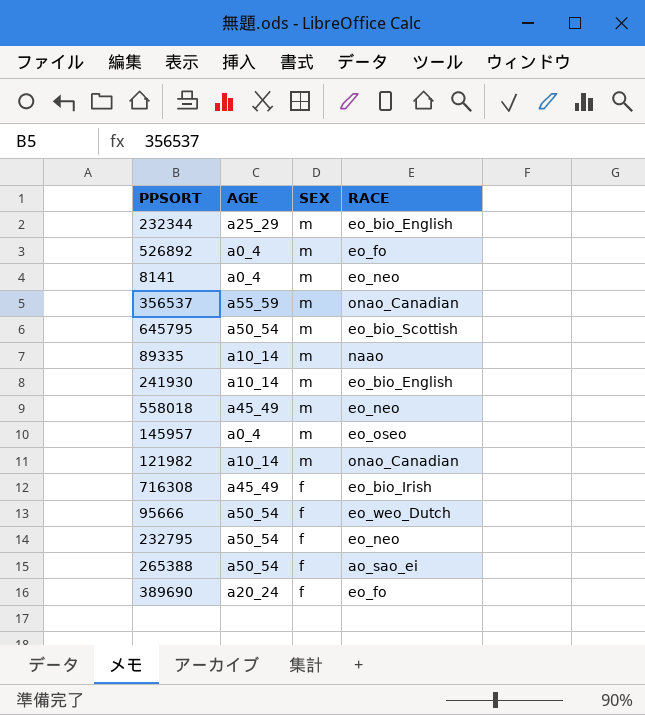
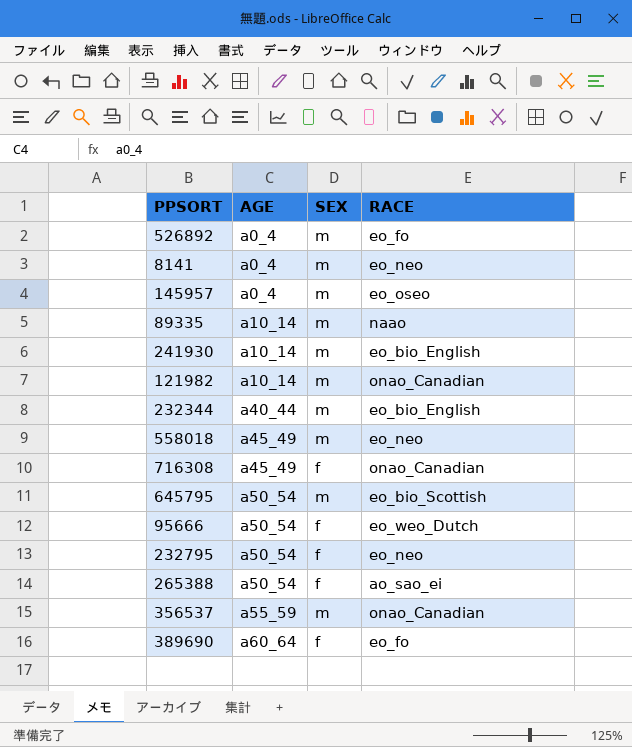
row order: SEX descending -> AGE ascending
232344 | AGE: a25_29 -> a40_44
716308 | RACE: eo_bio_Irish -> onao_Canadian
389690 | AGE: a20_24 -> a60_64

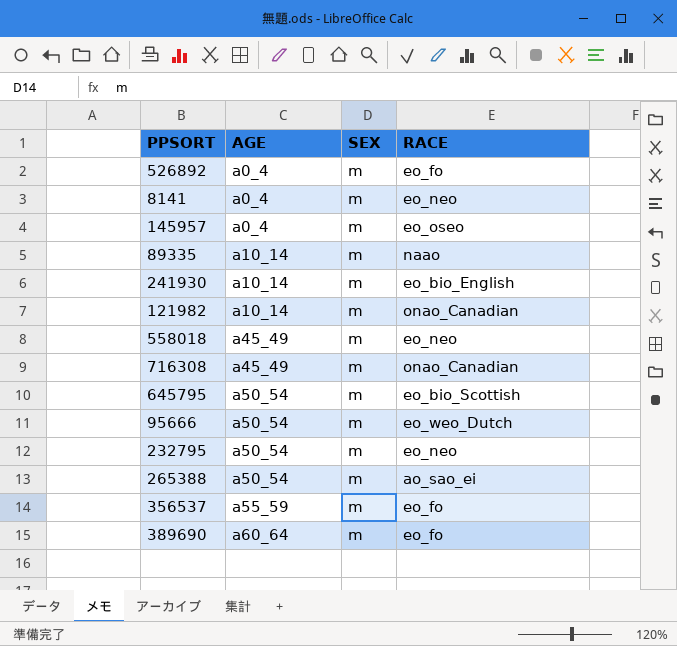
row 232344: a40_44 | m | eo_bio_English -> none
716308 | SEX: f -> m
95666 | SEX: f -> m
232795 | SEX: f -> m
265388 | SEX: f -> m
356537 | RACE: onao_Canadian -> eo_fo
389690 | SEX: f -> m

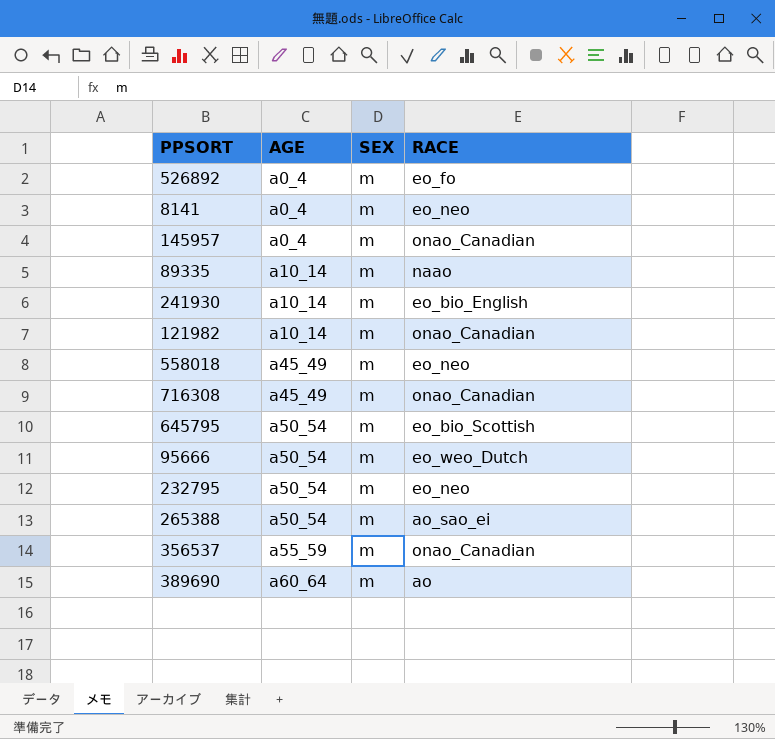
145957 | RACE: eo_oseo -> onao_Canadian
356537 | RACE: eo_fo -> onao_Canadian
389690 | RACE: eo_fo -> ao

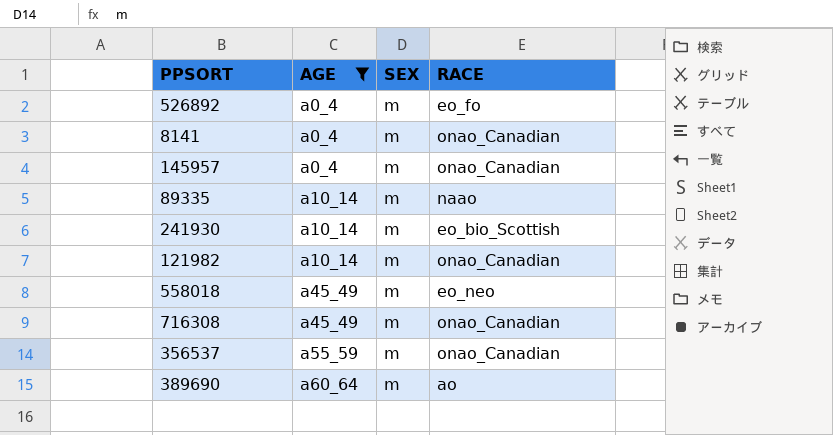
filter: none -> AGE != a50_54
8141 | RACE: eo_neo -> onao_Canadian
241930 | RACE: eo_bio_English -> eo_bio_Scottish

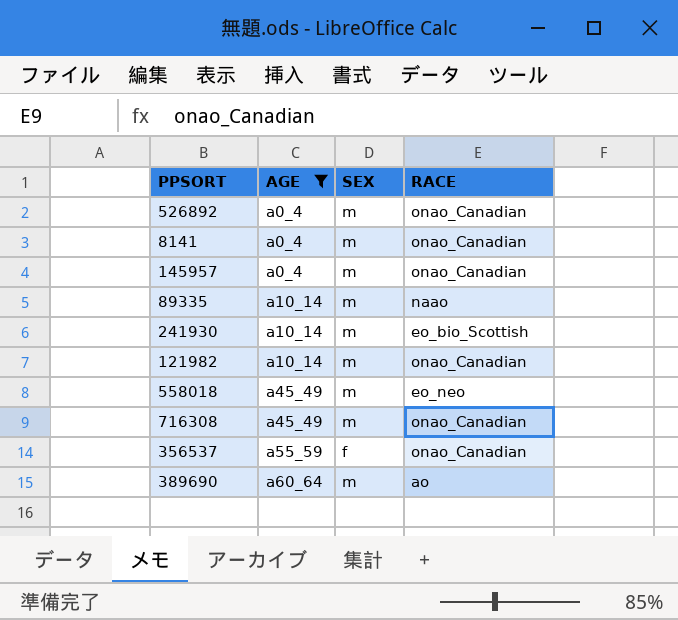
526892 | RACE: eo_fo -> onao_Canadian
356537 | SEX: m -> f

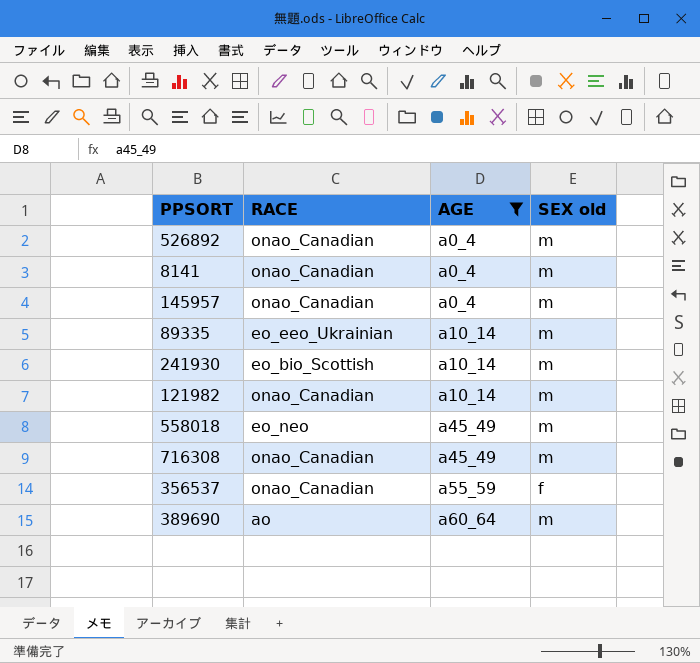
column RACE | position: 4 -> 2
column name: SEX -> SEX old
89335 | RACE: naao -> eo_eeo_Ukrainian

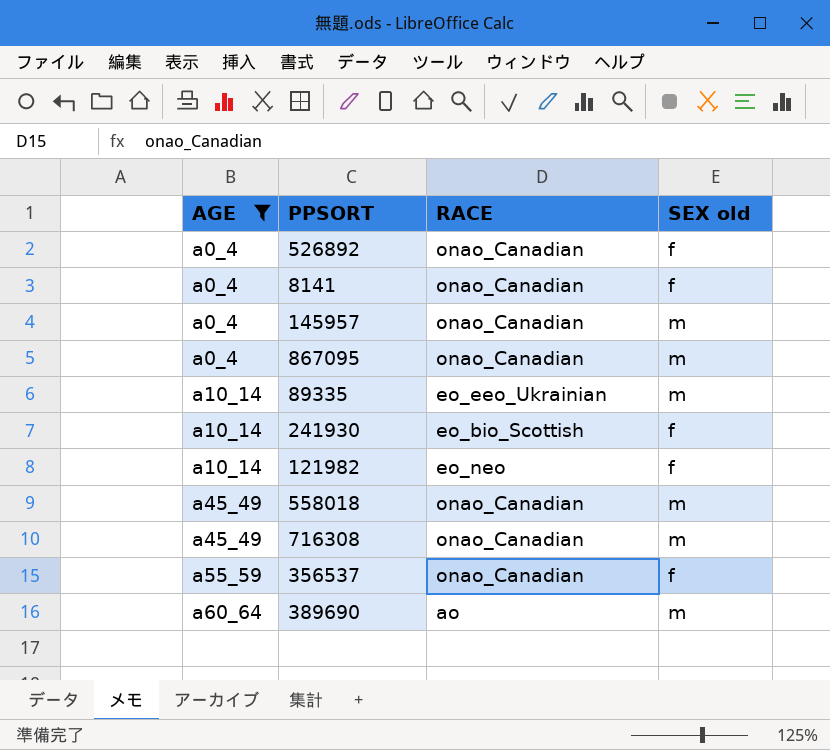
column AGE | position: 3 -> 1
526892 | SEX old: m -> f
8141 | SEX old: m -> f
row 867095: none -> a0_4 | onao_Canadian | m
241930 | SEX old: m -> f
121982 | RACE: onao_Canadian -> eo_neo
121982 | SEX old: m -> f
558018 | RACE: eo_neo -> onao_Canadian

